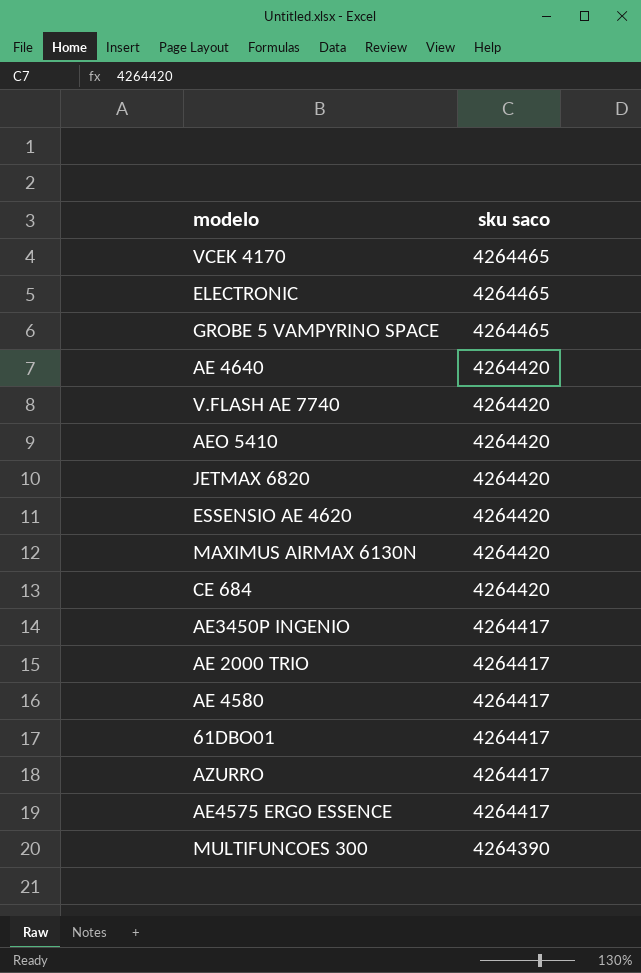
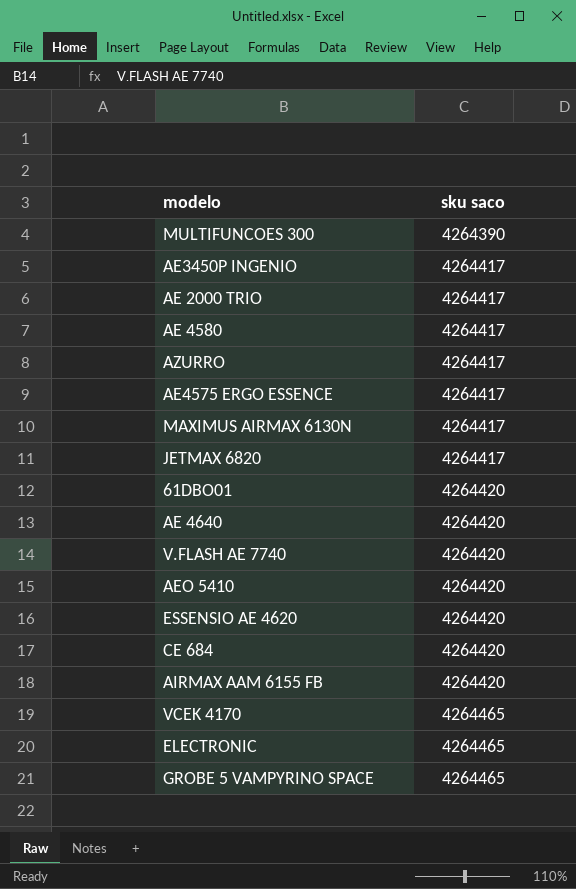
row order: sku saco descending -> sku saco ascending
MAXIMUS AIRMAX 6130N | sku saco: 4264420 -> 4264417
JETMAX 6820 | sku saco: 4264420 -> 4264417
61DBO01 | sku saco: 4264417 -> 4264420
row AIRMAX AAM 6155 FB: none -> 4264420

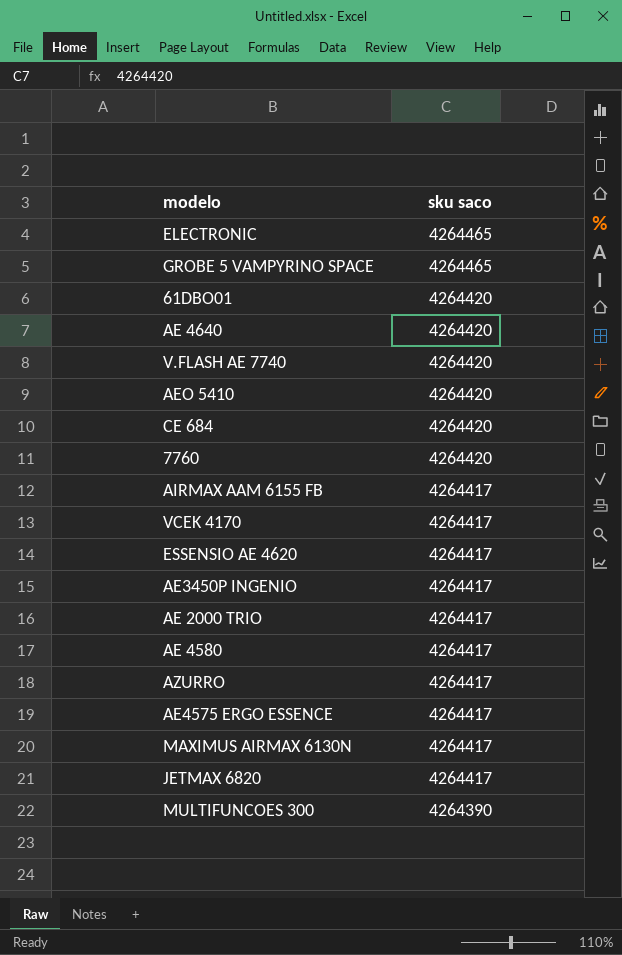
row order: sku saco ascending -> sku saco descending
row 7760: none -> 4264420
AIRMAX AAM 6155 FB | sku saco: 4264420 -> 4264417
VCEK 4170 | sku saco: 4264465 -> 4264417
ESSENSIO AE 4620 | sku saco: 4264420 -> 4264417

